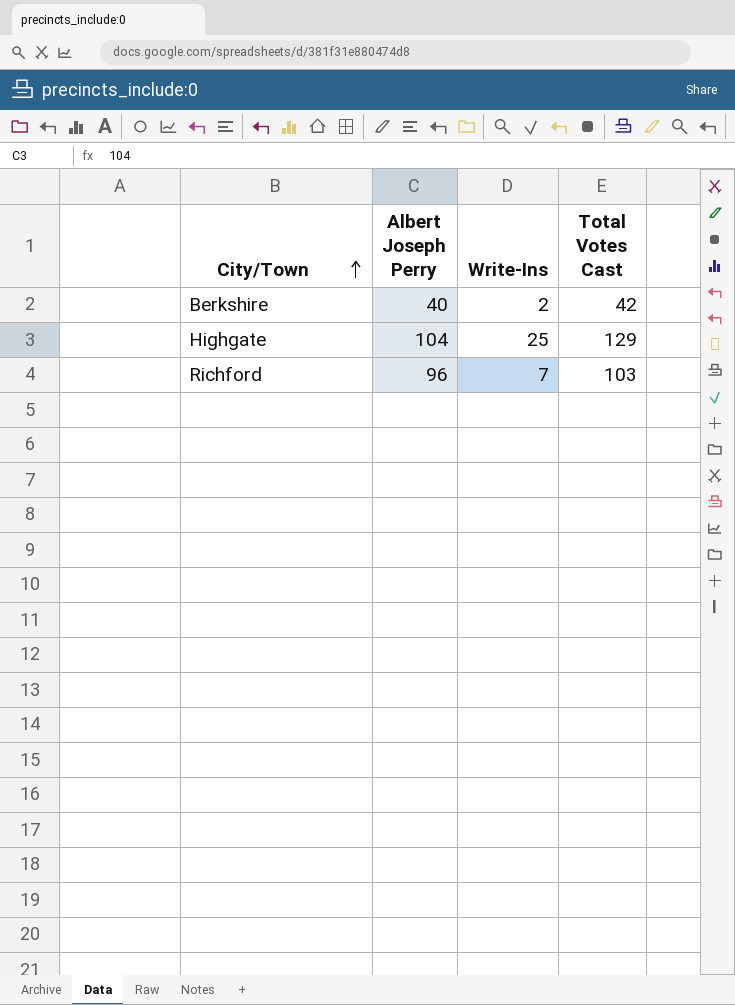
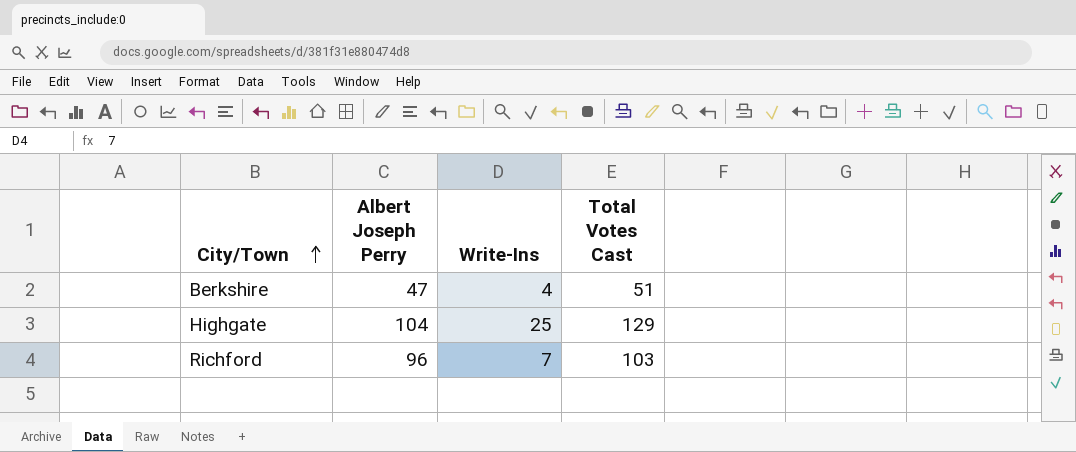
Berkshire | Albert Joseph Perry: 40 -> 47
Berkshire | Write-Ins: 2 -> 4
Berkshire | Total Votes Cast: 42 -> 51

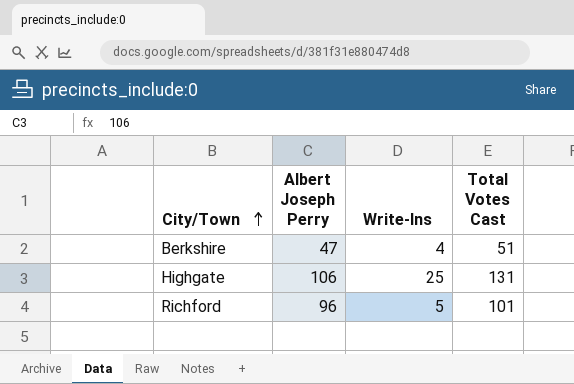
Highgate | Albert Joseph Perry: 104 -> 106
Highgate | Total Votes Cast: 129 -> 131
Richford | Write-Ins: 7 -> 5
Richford | Total Votes Cast: 103 -> 101

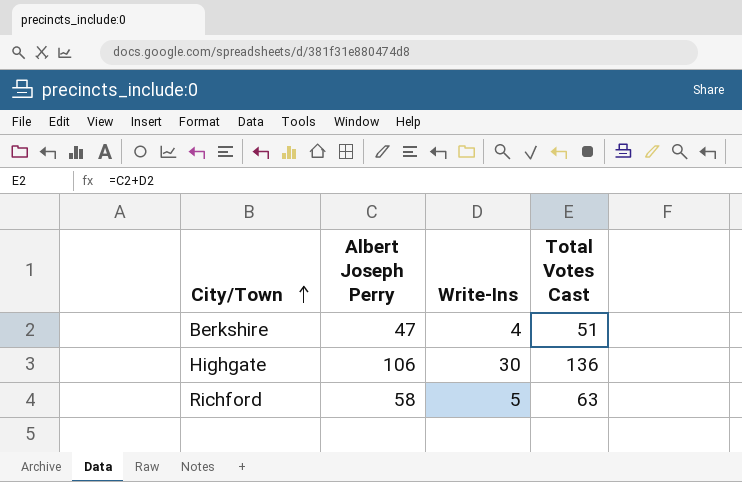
Highgate | Write-Ins: 25 -> 30
Highgate | Total Votes Cast: 131 -> 136
Richford | Albert Joseph Perry: 96 -> 58
Richford | Total Votes Cast: 101 -> 63

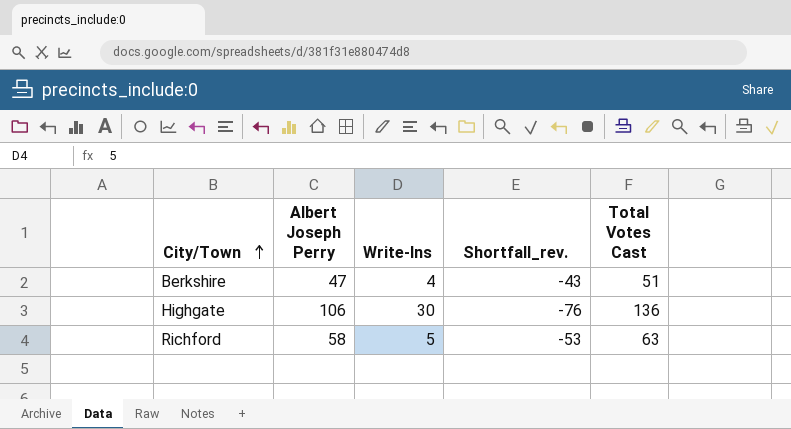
column Shortfall_rev. | formula: none -> [Write-Ins] - [Albert Joseph Perry]

